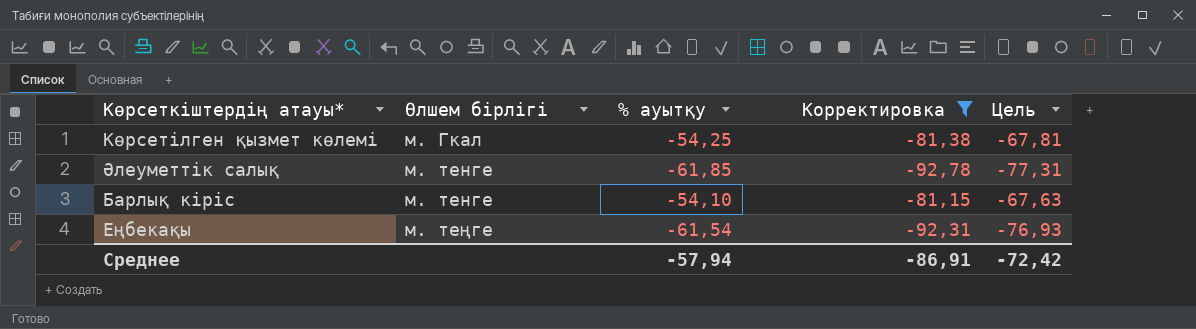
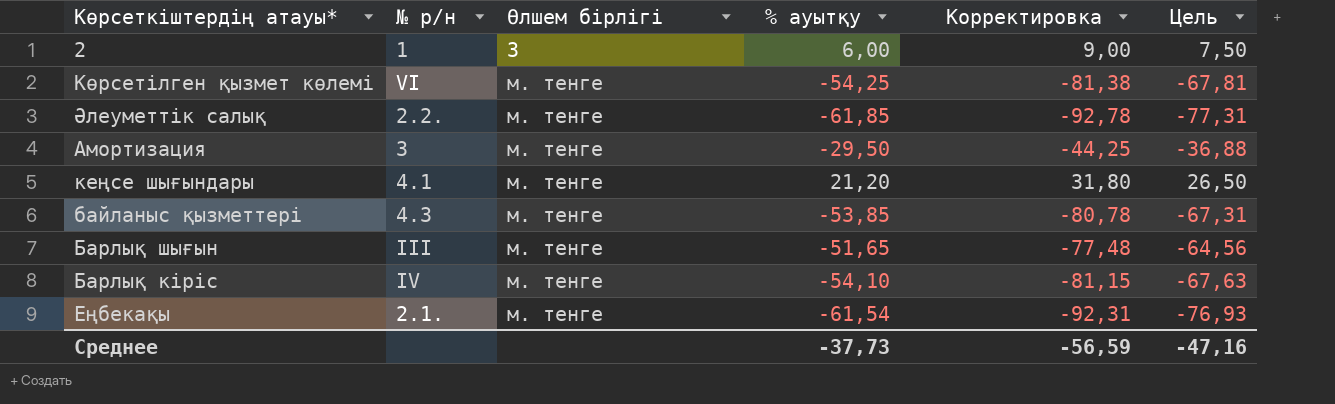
filter: Корректировка <= -81,15 -> none
column № р/н | position: none -> 2
Көрсетілген қызмет көлемі | Өлшем бірлігі: м. Гкал -> м. тенге
Еңбекақы | Өлшем бірлігі: м. теңге -> м. тенге
Среднее | % ауытқу: -57,94 -> -37,73
Среднее | Корректировка: -86,91 -> -56,59
Среднее | Цель: -72,42 -> -47,16

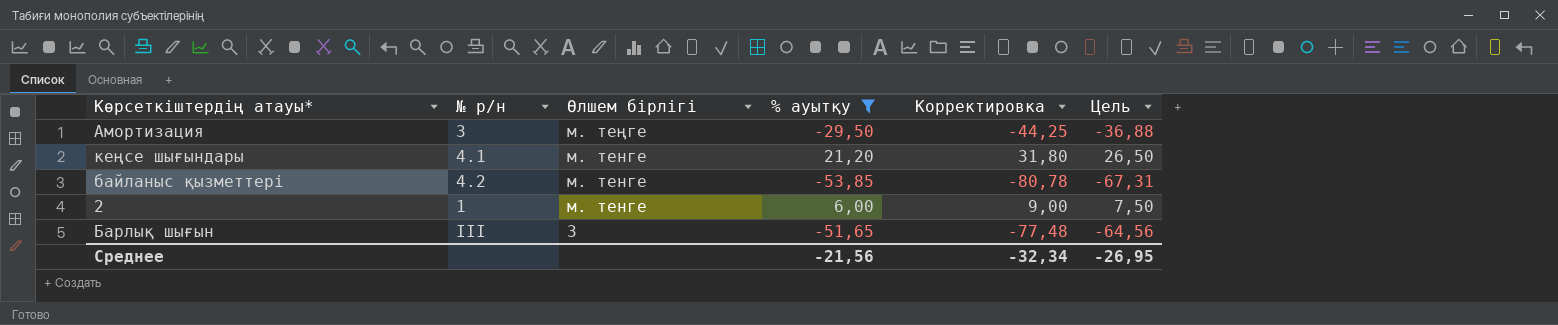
filter: none -> % ауытқу >= -53,85
row order: Өлшем бірлігі ascending -> Өлшем бірлігі descending
Амортизация | Өлшем бірлігі: м. тенге -> м. теңге
байланыс қызметтері | № р/н: 4.3 -> 4.2
2 | Өлшем бірлігі: 3 -> м. тенге
Барлық шығын | Өлшем бірлігі: м. тенге -> 3
Среднее | % ауытқу: -37,73 -> -21,56
Среднее | Корректировка: -56,59 -> -32,34
Среднее | Цель: -47,16 -> -26,95

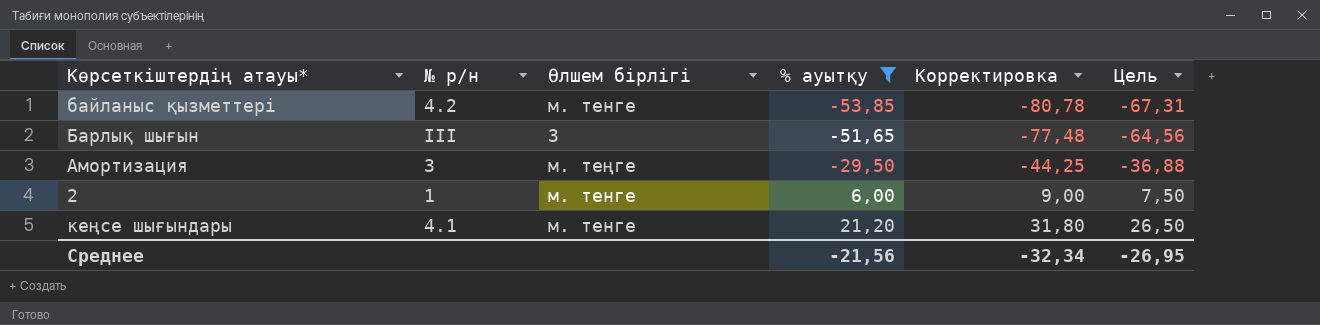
row order: Өлшем бірлігі descending -> % ауытқу ascending

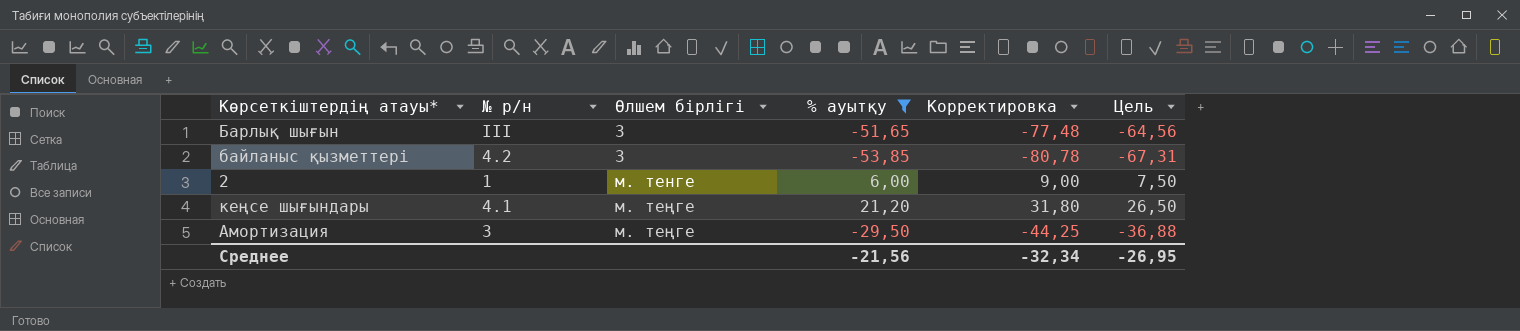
row order: % ауытқу ascending -> Өлшем бірлігі ascending
байланыс қызметтері | Өлшем бірлігі: м. тенге -> 3
кеңсе шығындары | Өлшем бірлігі: м. тенге -> м. теңге

